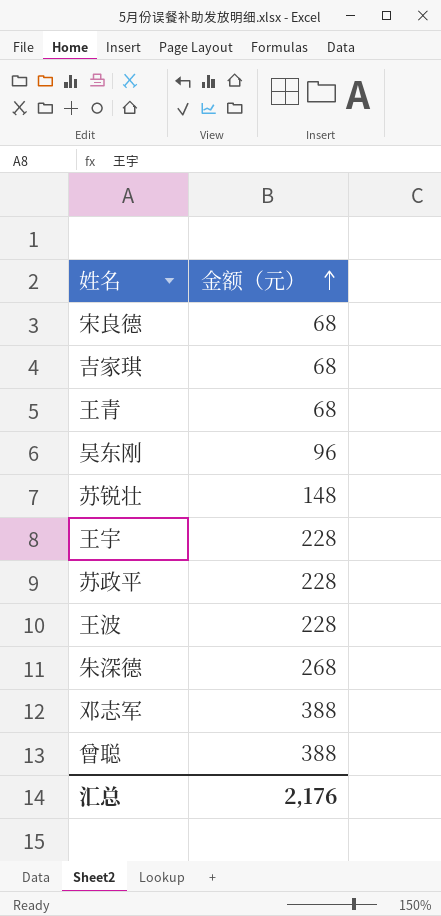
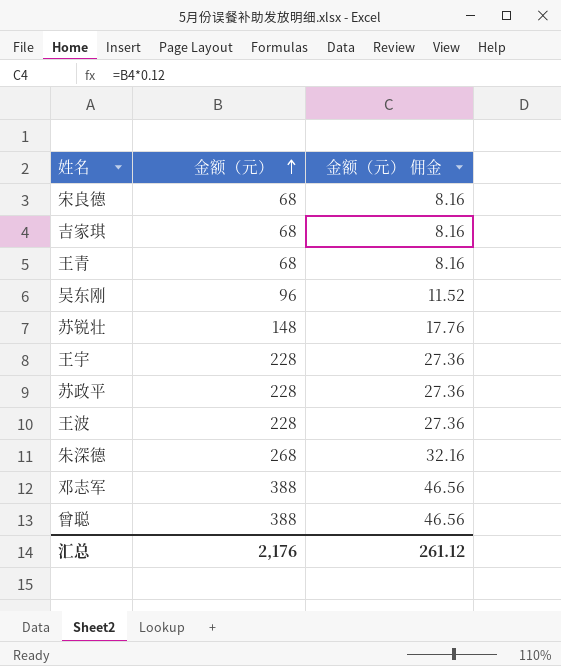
column 金额（元） 佣金 | formula: none -> [金额（元）] * 0.12

